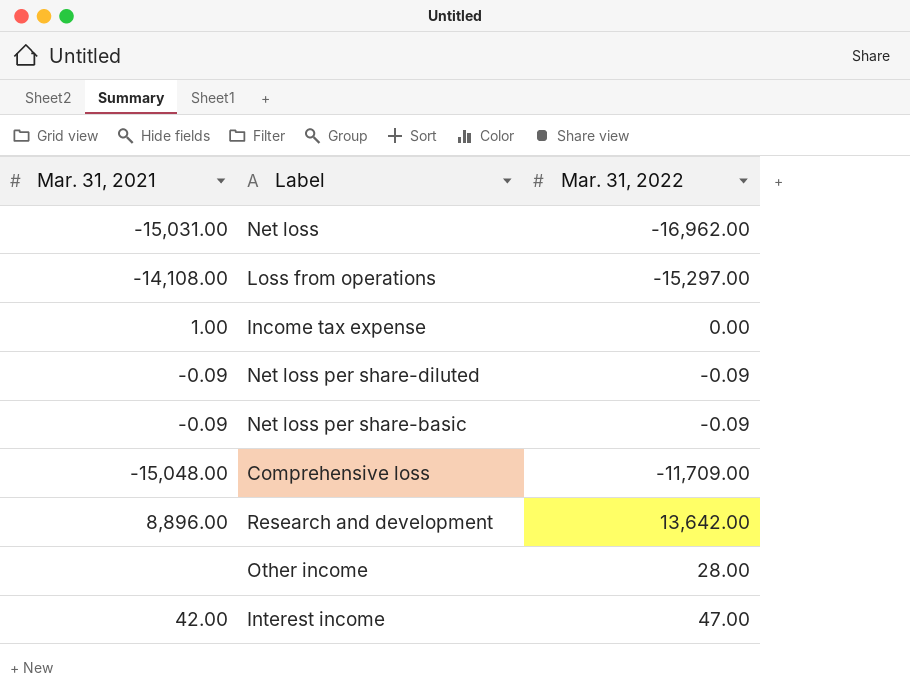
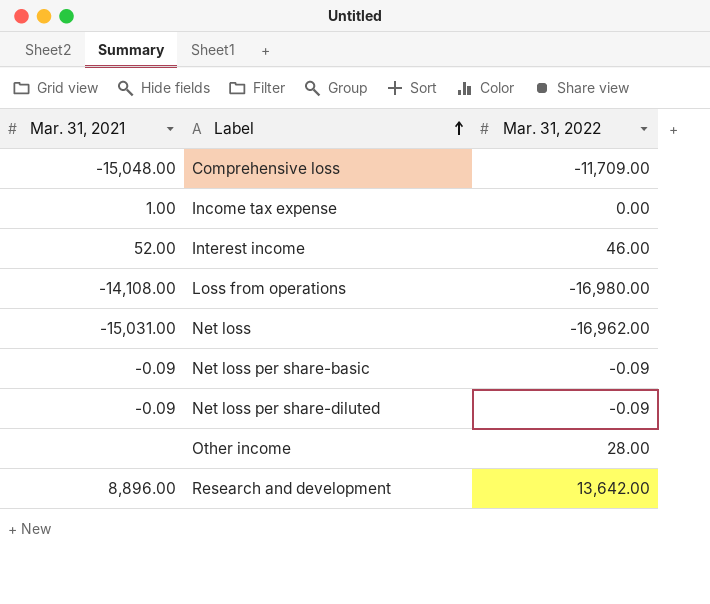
row order: none -> Label ascending
Interest income | Mar. 31, 2021: 42.00 -> 52.00
Interest income | Mar. 31, 2022: 47.00 -> 46.00
Loss from operations | Mar. 31, 2022: -15,297.00 -> -16,980.00

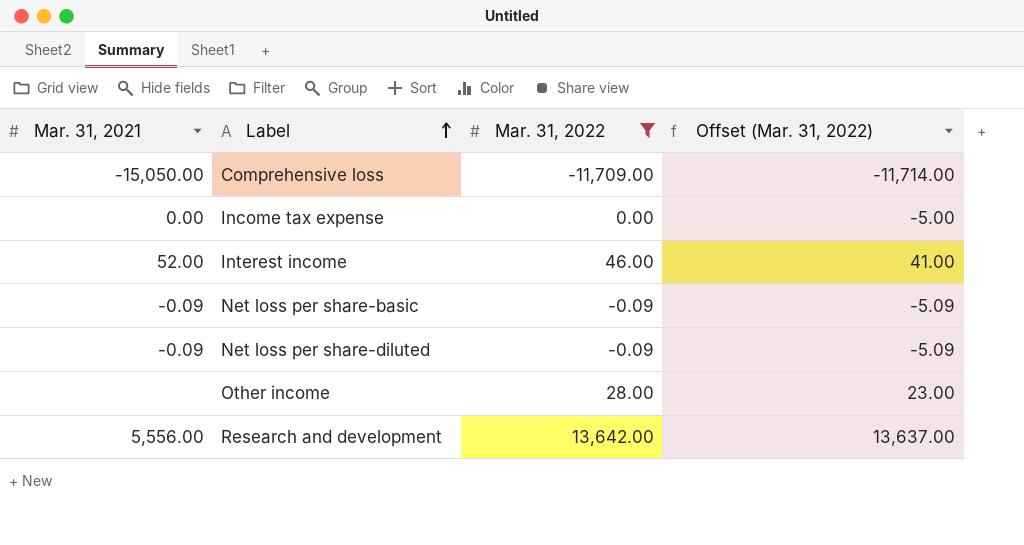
filter: none -> Mar. 31, 2022 >= -11,709.00
column Offset (Mar. 31, 2022) | formula: none -> [Mar. 31, 2022] - 5
Comprehensive loss | Mar. 31, 2021: -15,048.00 -> -15,050.00
Income tax expense | Mar. 31, 2021: 1.00 -> 0.00
Research and development | Mar. 31, 2021: 8,896.00 -> 5,556.00

